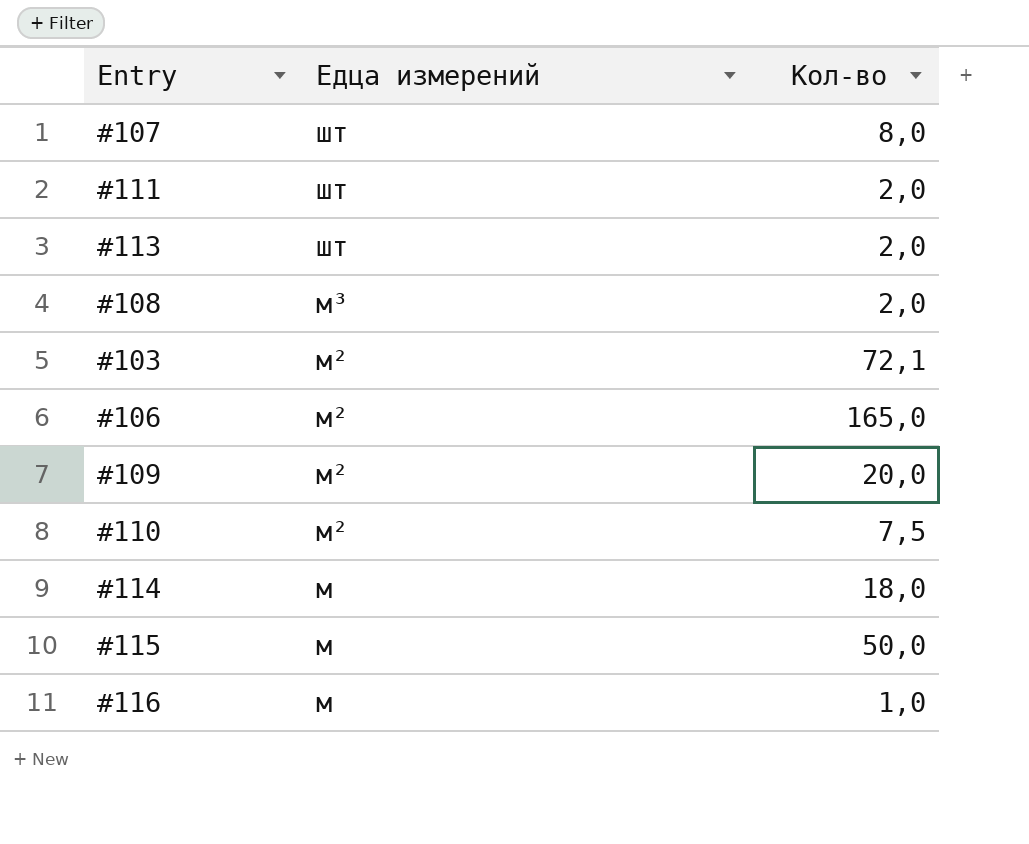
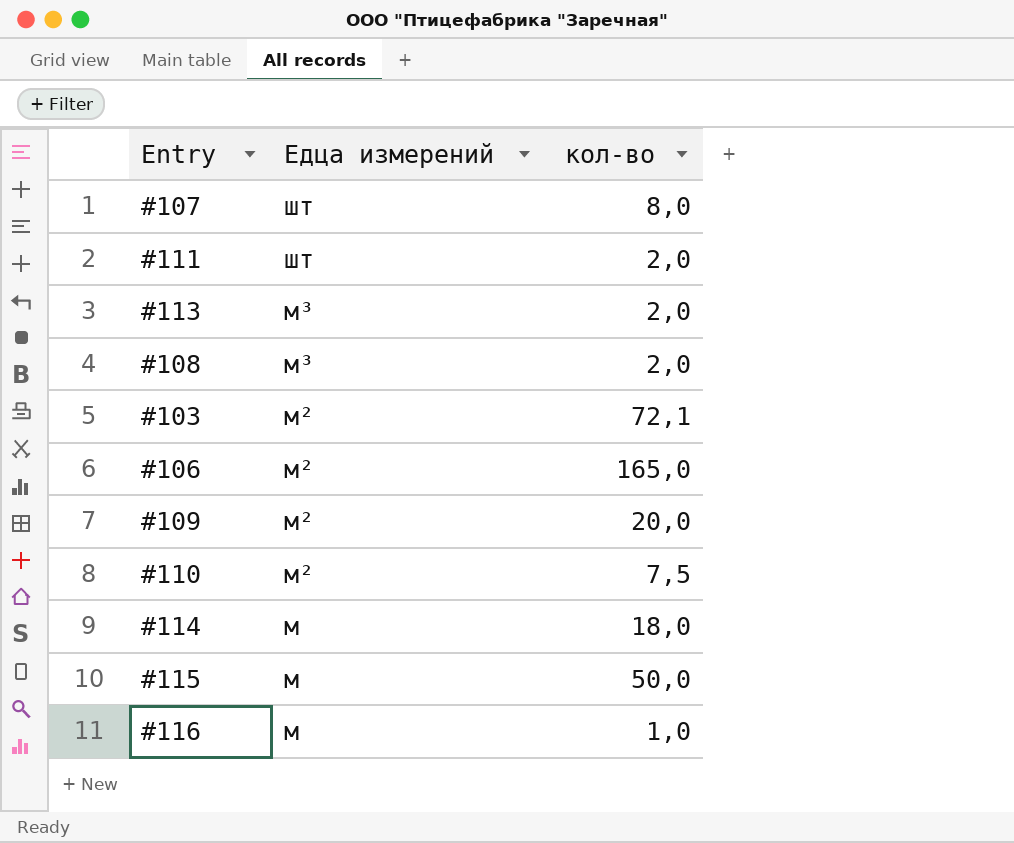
column name: Кол-во -> кол-во
#113 | Едца измерений: шт -> м³

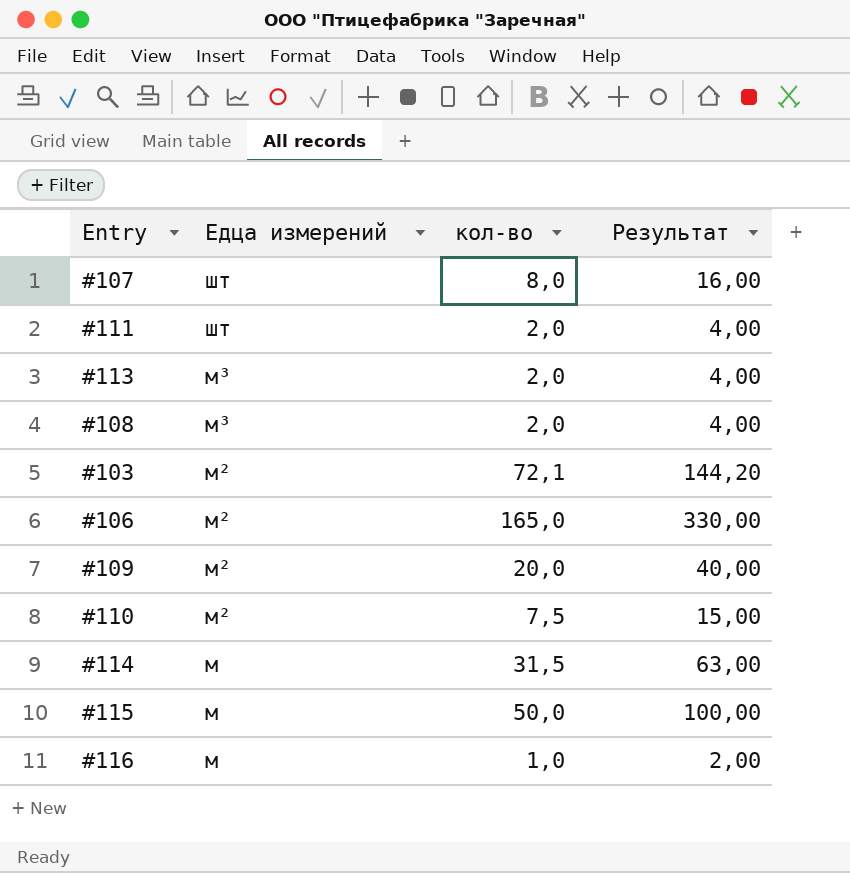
column Результат | formula: none -> [кол-во] * 2
#114 | кол-во: 18,0 -> 31,5

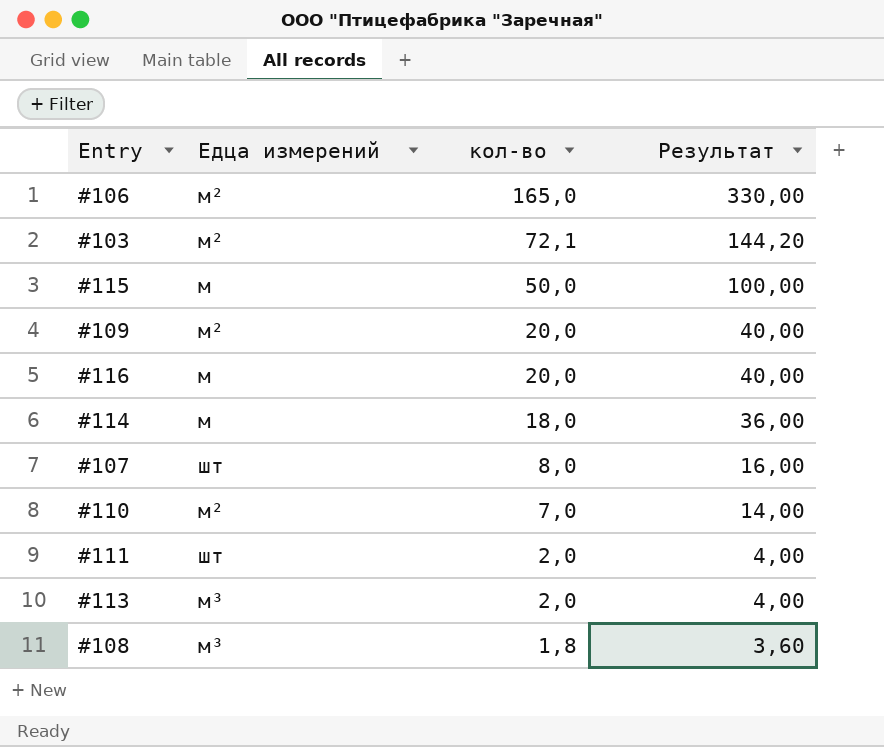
row order: Едца измерений descending -> кол-во descending
#116 | кол-во: 1,0 -> 20,0
#116 | Результат: 2,00 -> 40,00
#114 | кол-во: 31,5 -> 18,0
#114 | Результат: 63,00 -> 36,00
#110 | кол-во: 7,5 -> 7,0
#110 | Результат: 15,00 -> 14,00
#108 | кол-во: 2,0 -> 1,8
#108 | Результат: 4,00 -> 3,60

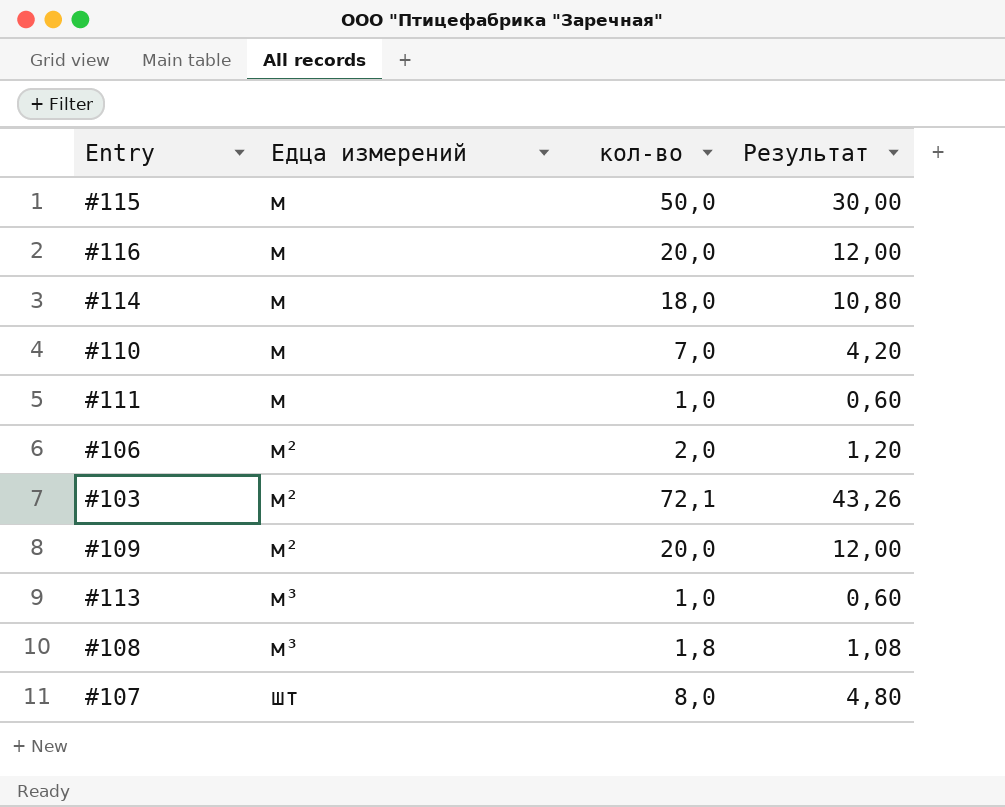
row order: кол-во descending -> Едца измерений ascending
column Результат | formula: [кол-во] * 2 -> [кол-во] * 0,6
#110 | Едца измерений: м² -> м
#111 | Едца измерений: шт -> м
#111 | кол-во: 2,0 -> 1,0
#106 | кол-во: 165,0 -> 2,0
#113 | кол-во: 2,0 -> 1,0

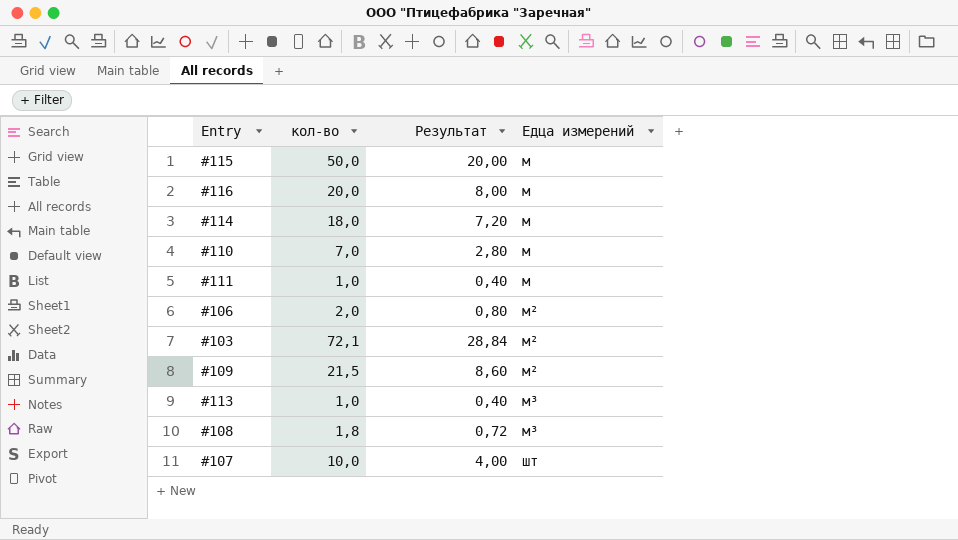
column Результат | formula: [кол-во] * 0,6 -> [кол-во] * 0,4
column Едца измерений | position: 2 -> 4
#109 | кол-во: 20,0 -> 21,5
#107 | кол-во: 8,0 -> 10,0

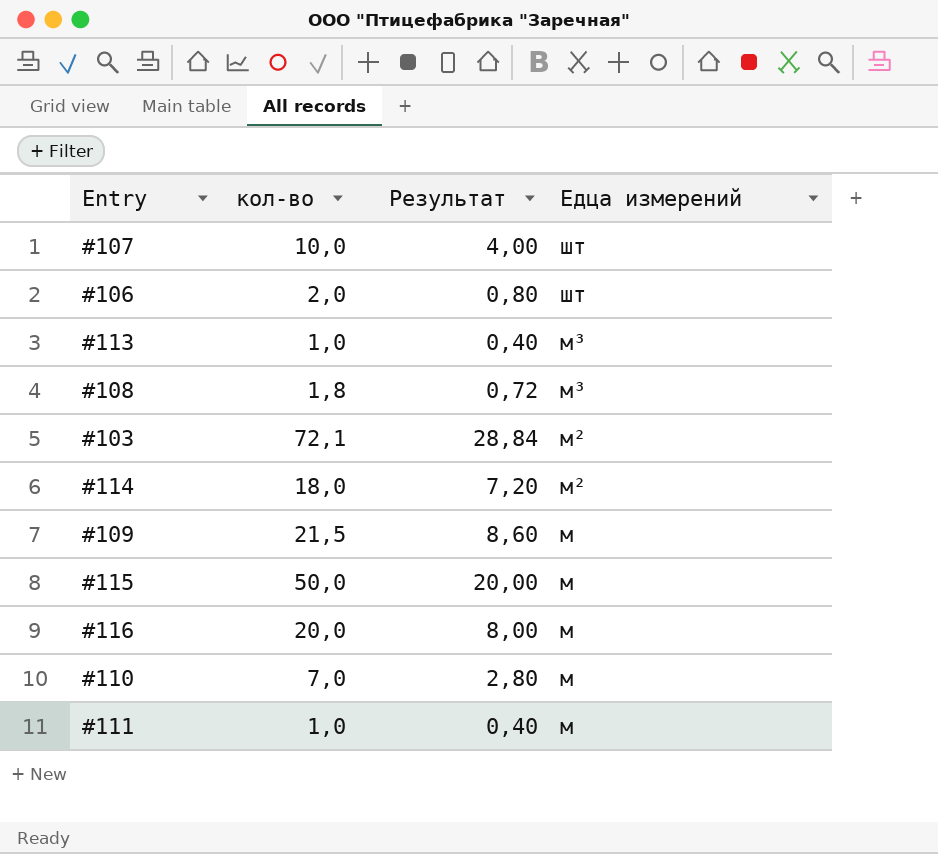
row order: Едца измерений ascending -> Едца измерений descending
#106 | Едца измерений: м² -> шт
#114 | Едца измерений: м -> м²
#109 | Едца измерений: м² -> м

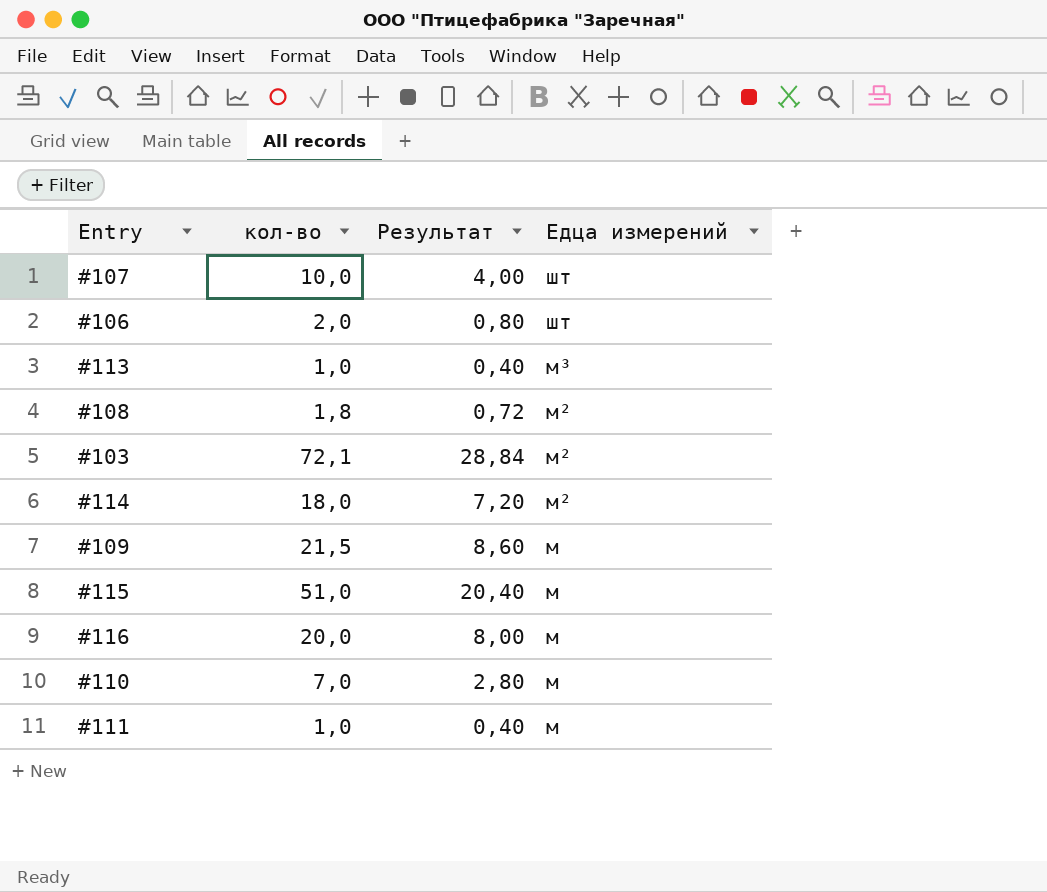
#108 | Едца измерений: м³ -> м²
#115 | кол-во: 50,0 -> 51,0
#115 | Результат: 20,00 -> 20,40

